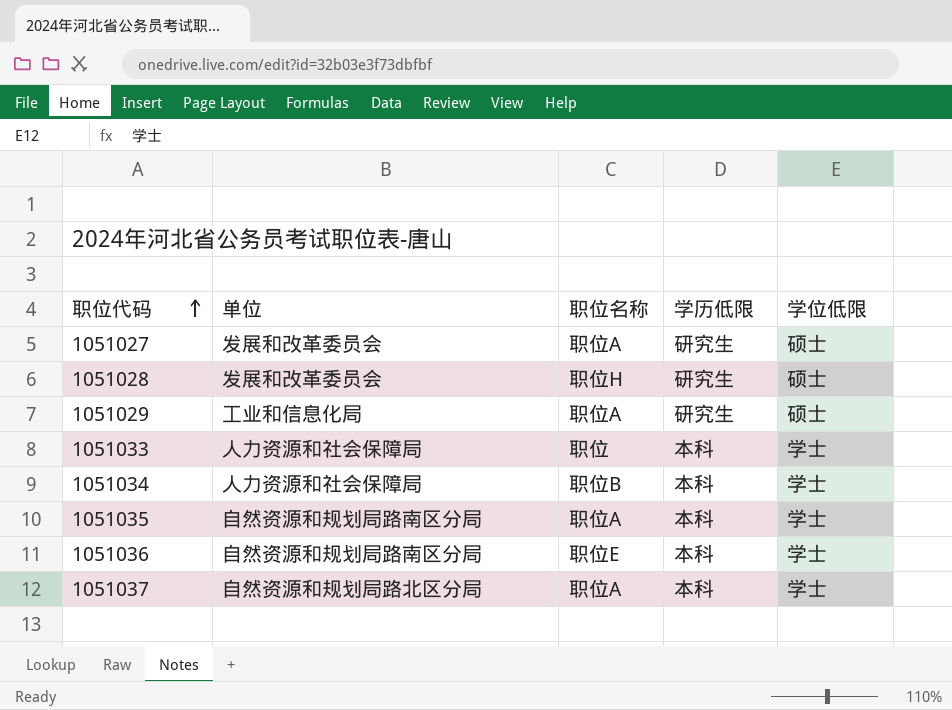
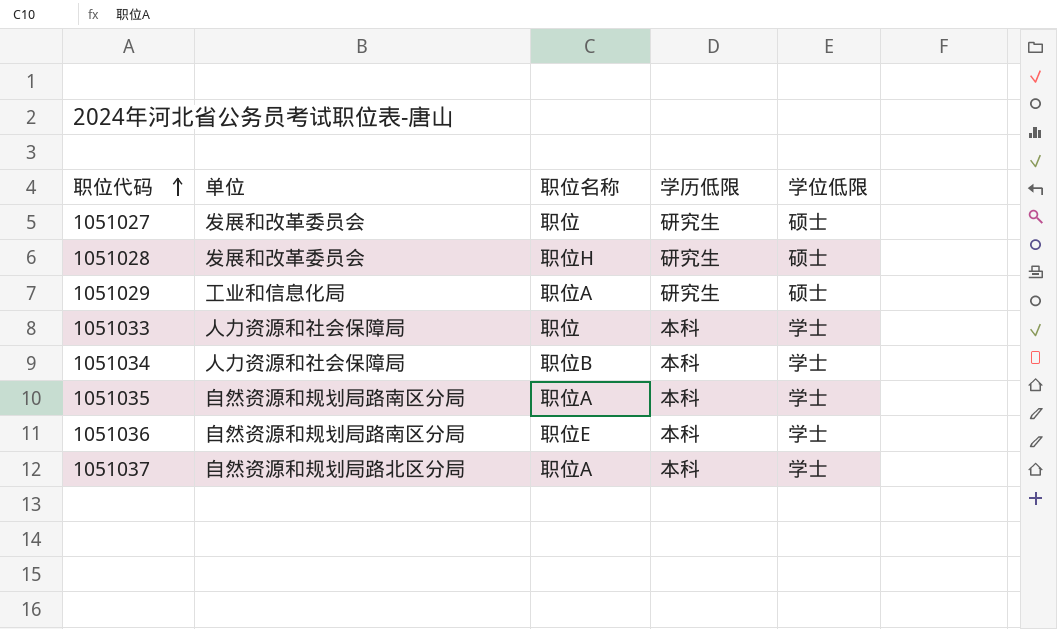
1051027 | 职位名称: 职位A -> 职位

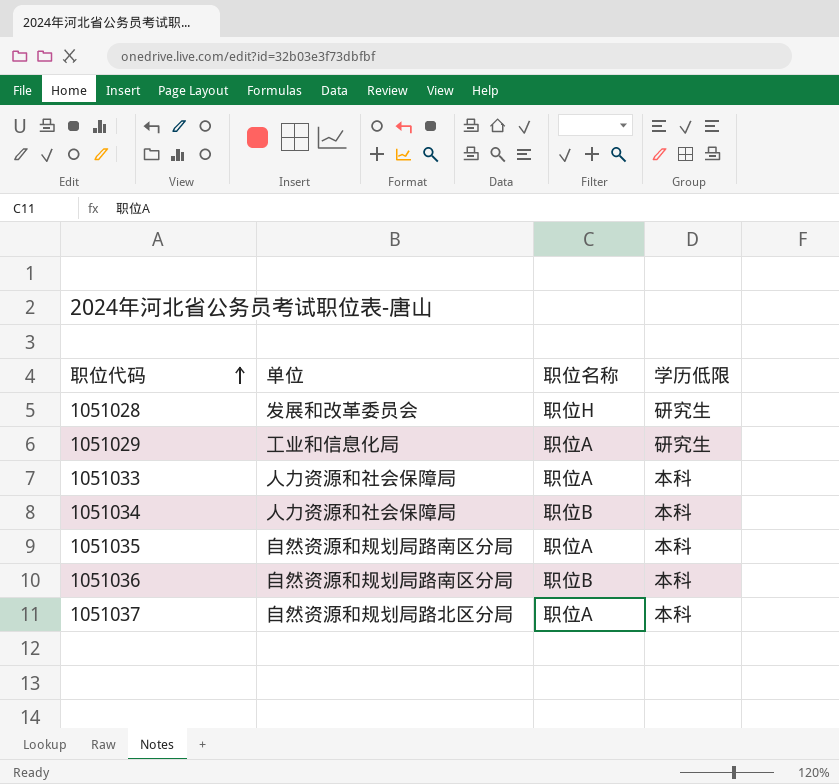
column 学位低限 | position: 5 -> none
row 1051027: 发展和改革委员会 | 职位 | 研究生 | 硕士 -> none
1051033 | 职位名称: 职位 -> 职位A
1051036 | 职位名称: 职位E -> 职位B

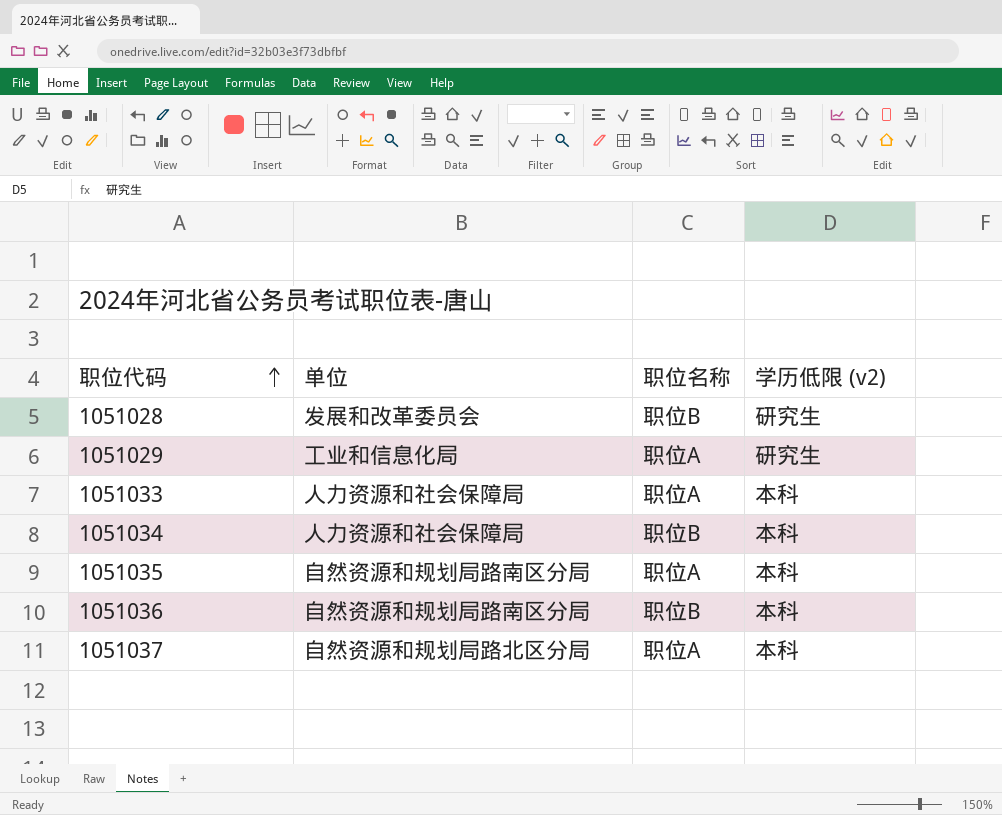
column name: 学历低限 -> 学历低限 (v2)
1051028 | 职位名称: 职位H -> 职位B

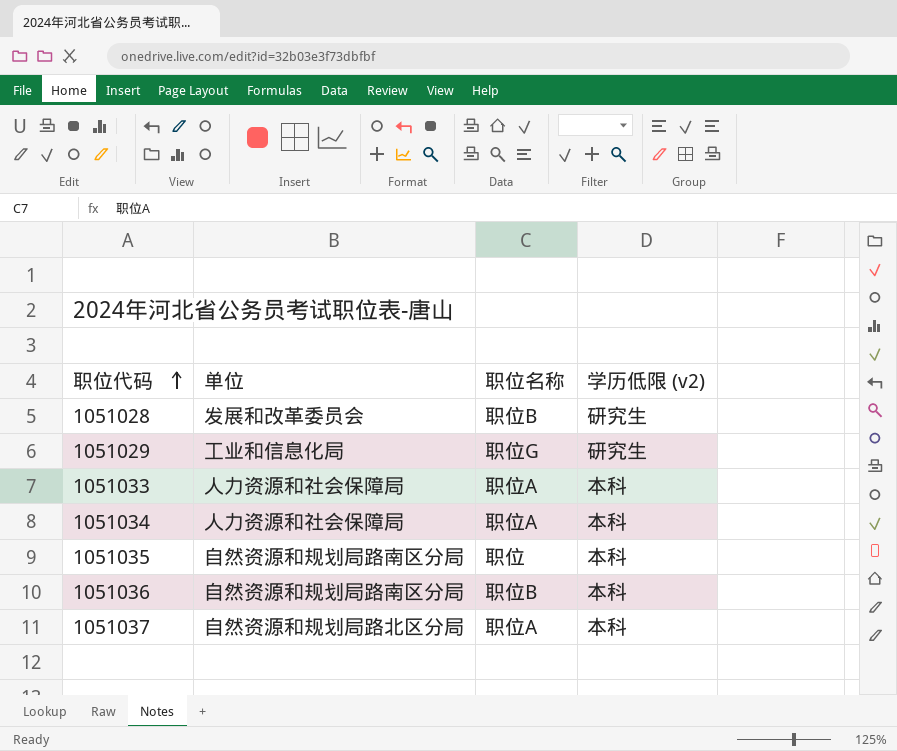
1051029 | 职位名称: 职位A -> 职位G
1051034 | 职位名称: 职位B -> 职位A
1051035 | 职位名称: 职位A -> 职位

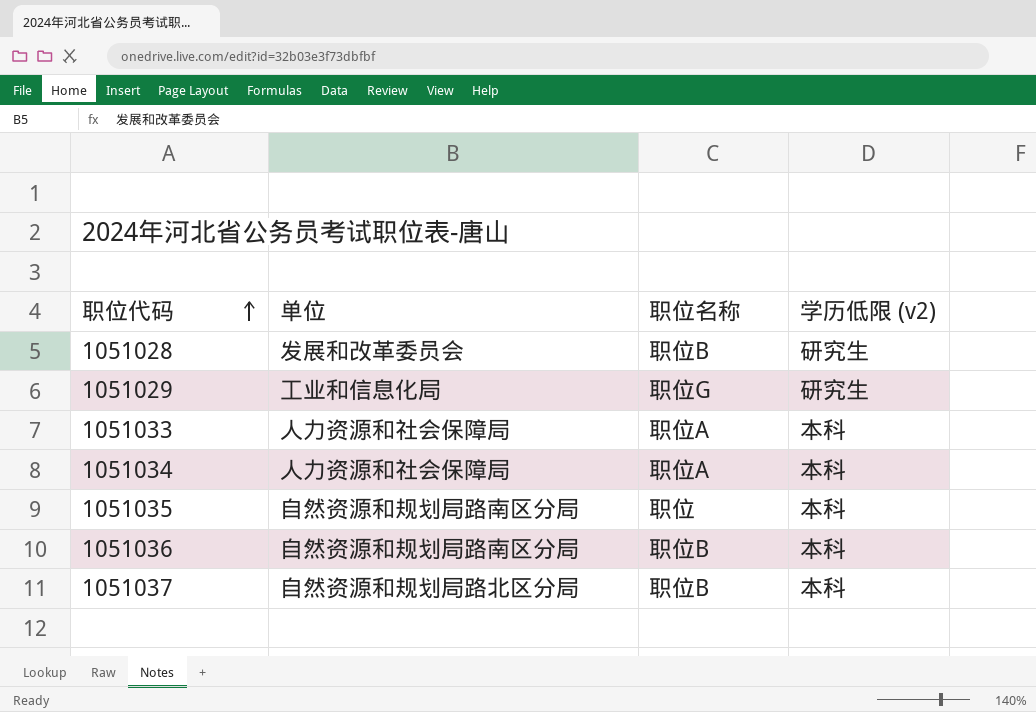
1051037 | 职位名称: 职位A -> 职位B

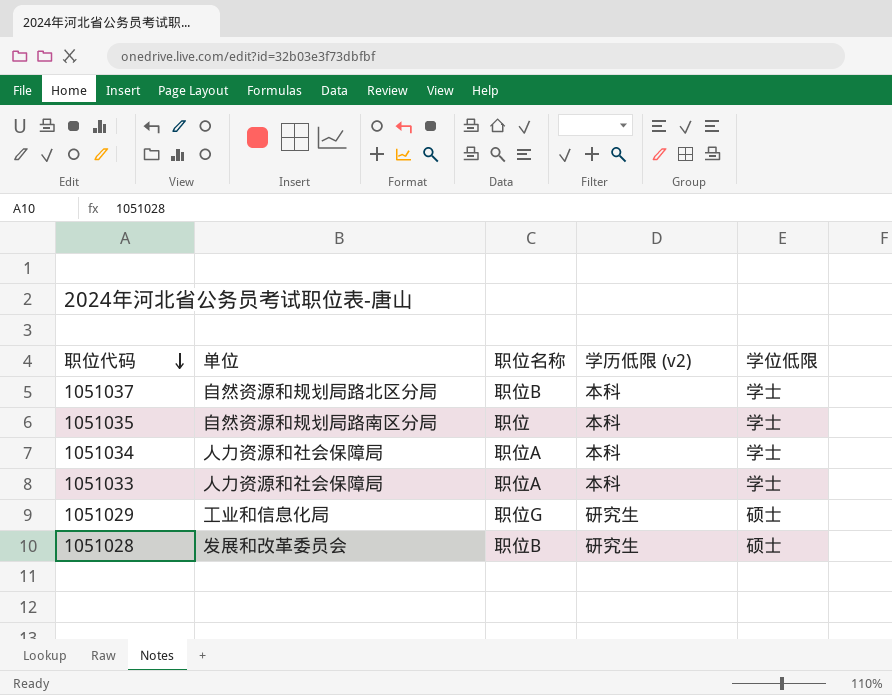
row order: 职位代码 ascending -> 职位代码 descending
column 学位低限 | position: none -> 5
row 1051036: 自然资源和规划局路南区分局 | 职位B | 本科 -> none

